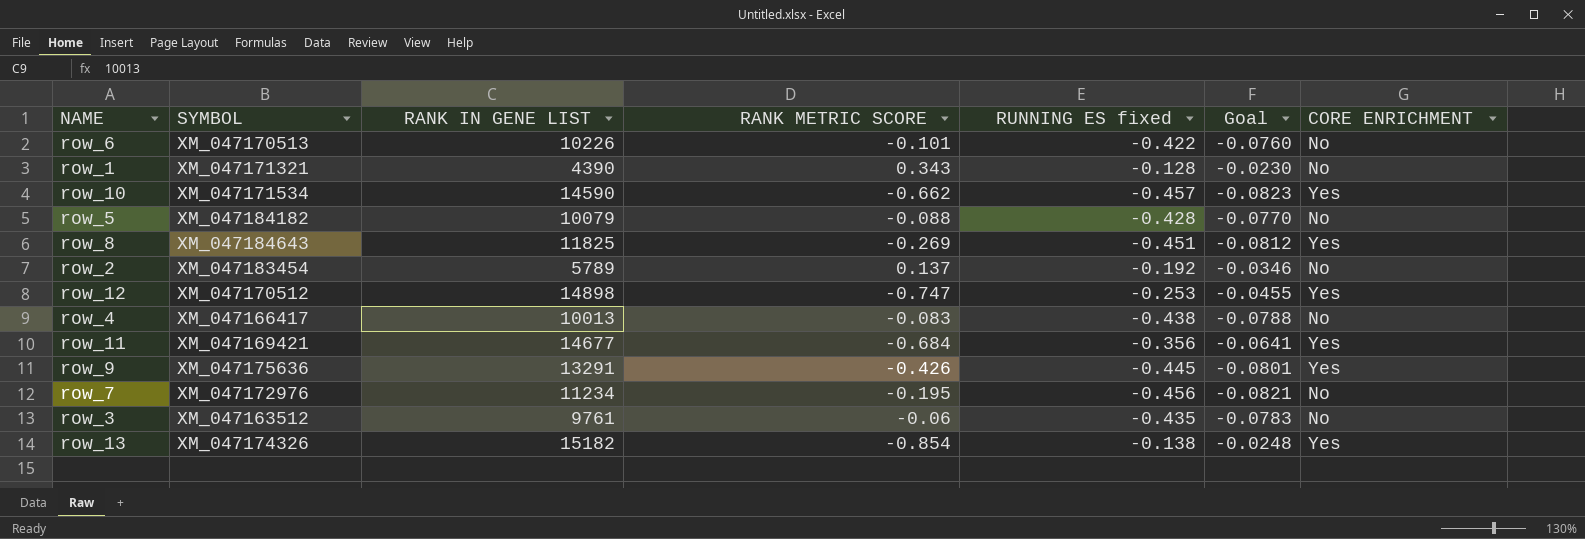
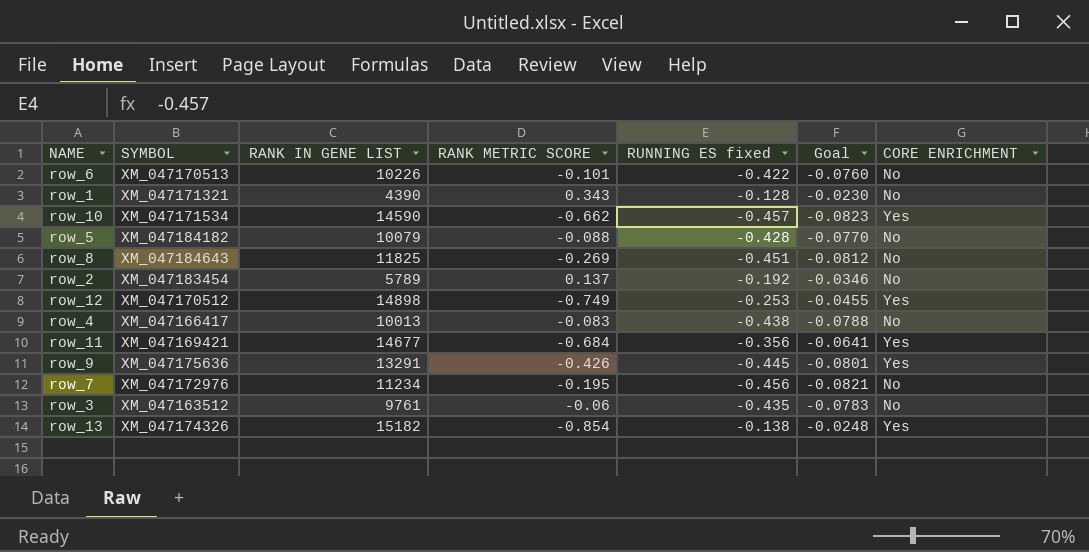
row_8 | CORE ENRICHMENT: Yes -> No
row_12 | RANK METRIC SCORE: -0.747 -> -0.749

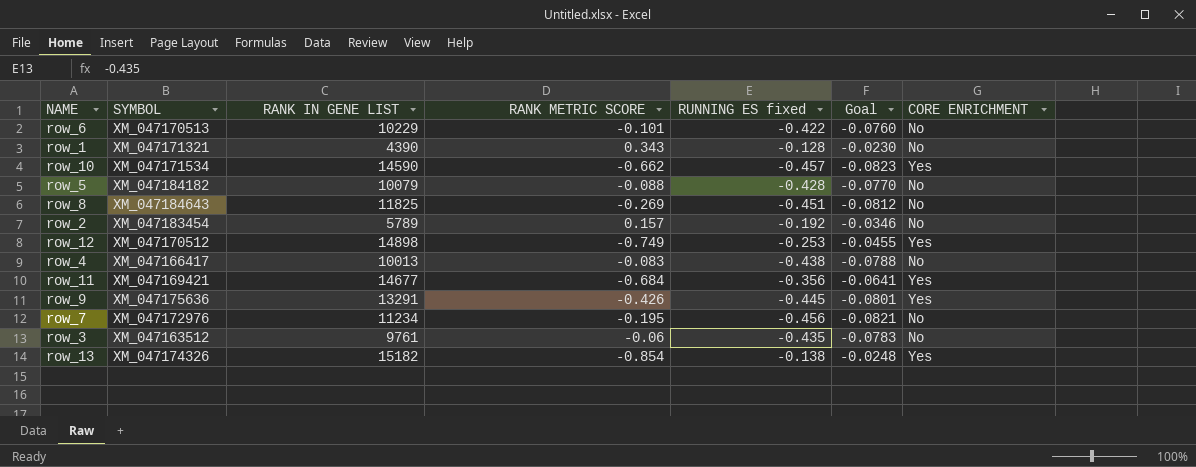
row_6 | RANK IN GENE LIST: 10226 -> 10229
row_2 | RANK METRIC SCORE: 0.137 -> 0.157

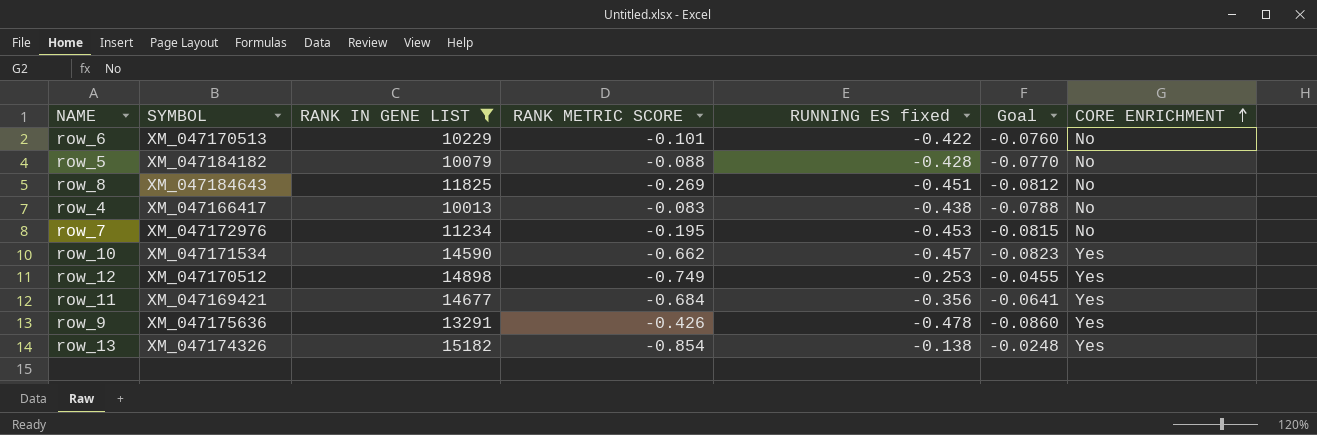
filter: none -> RANK IN GENE LIST >= 10013
row order: none -> CORE ENRICHMENT ascending
row_7 | RUNNING ES fixed: -0.456 -> -0.453
row_7 | Goal: -0.0821 -> -0.0815
row_9 | RUNNING ES fixed: -0.445 -> -0.478
row_9 | Goal: -0.0801 -> -0.0860

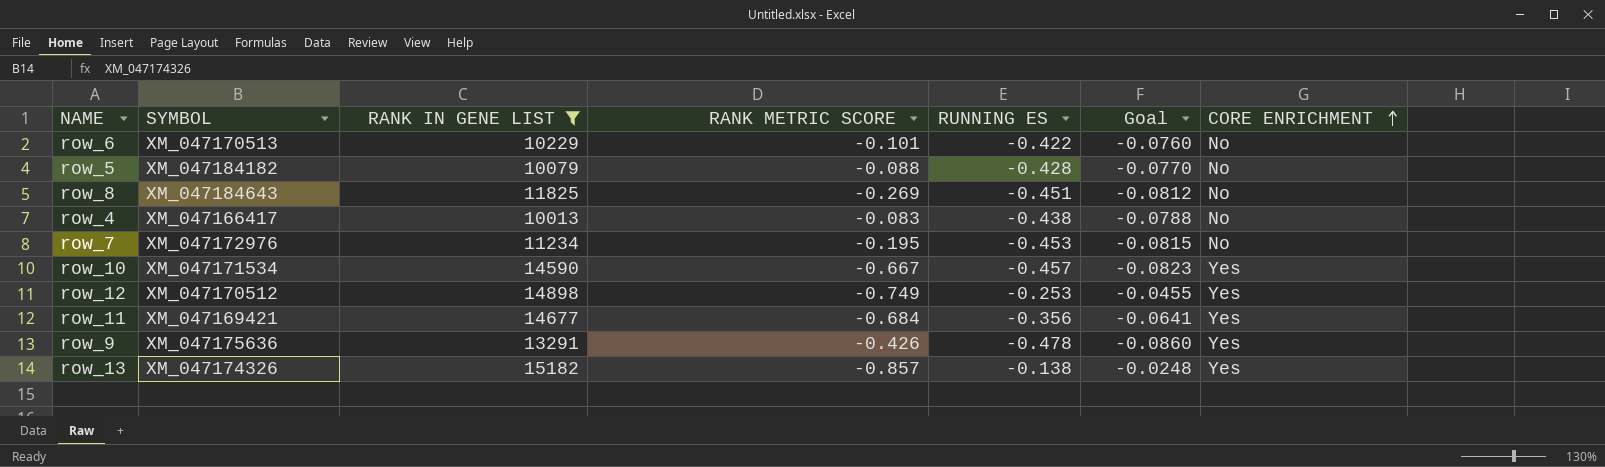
column name: RUNNING ES fixed -> RUNNING ES
row_10 | RANK METRIC SCORE: -0.662 -> -0.667
row_13 | RANK METRIC SCORE: -0.854 -> -0.857

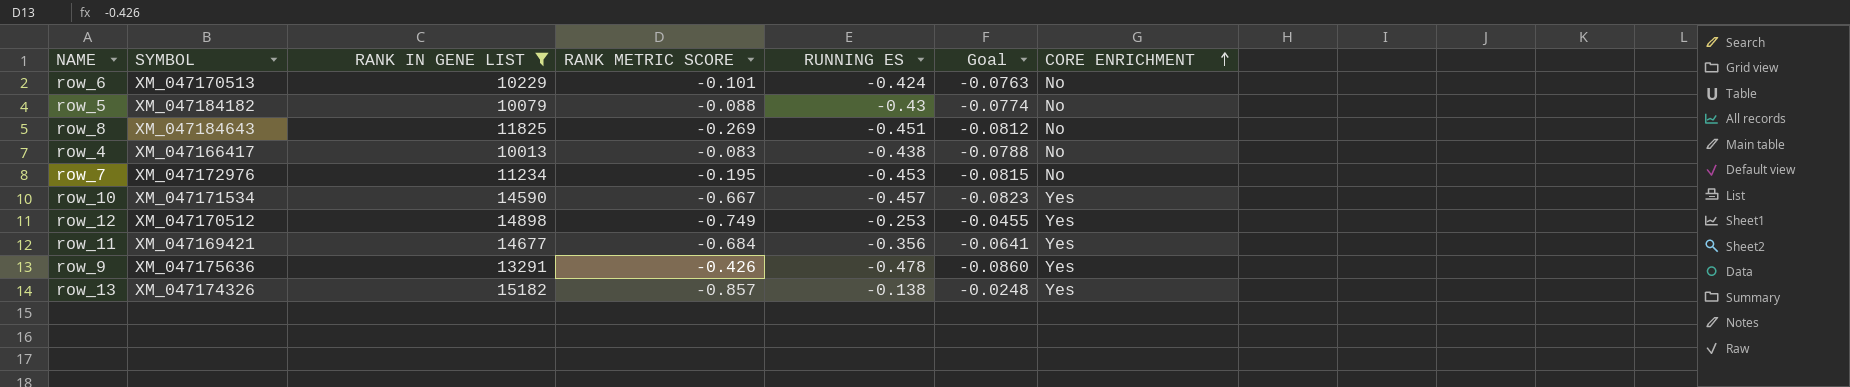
row_6 | RUNNING ES: -0.422 -> -0.424
row_6 | Goal: -0.0760 -> -0.0763
row_5 | RUNNING ES: -0.428 -> -0.43
row_5 | Goal: -0.0770 -> -0.0774

